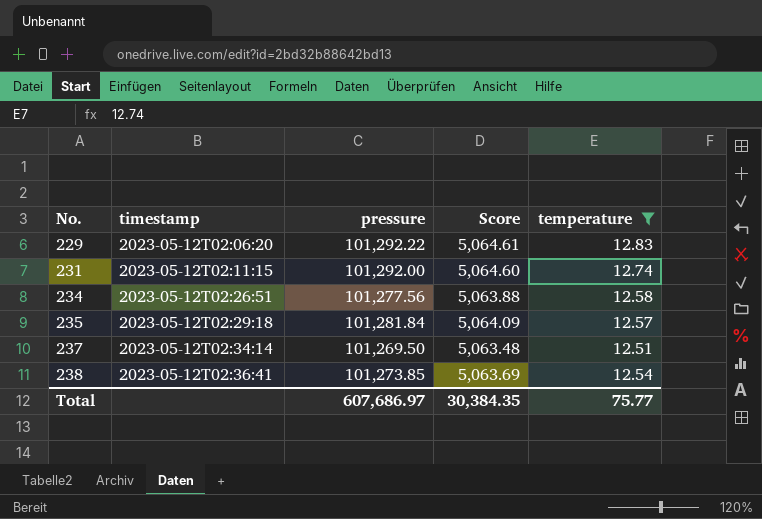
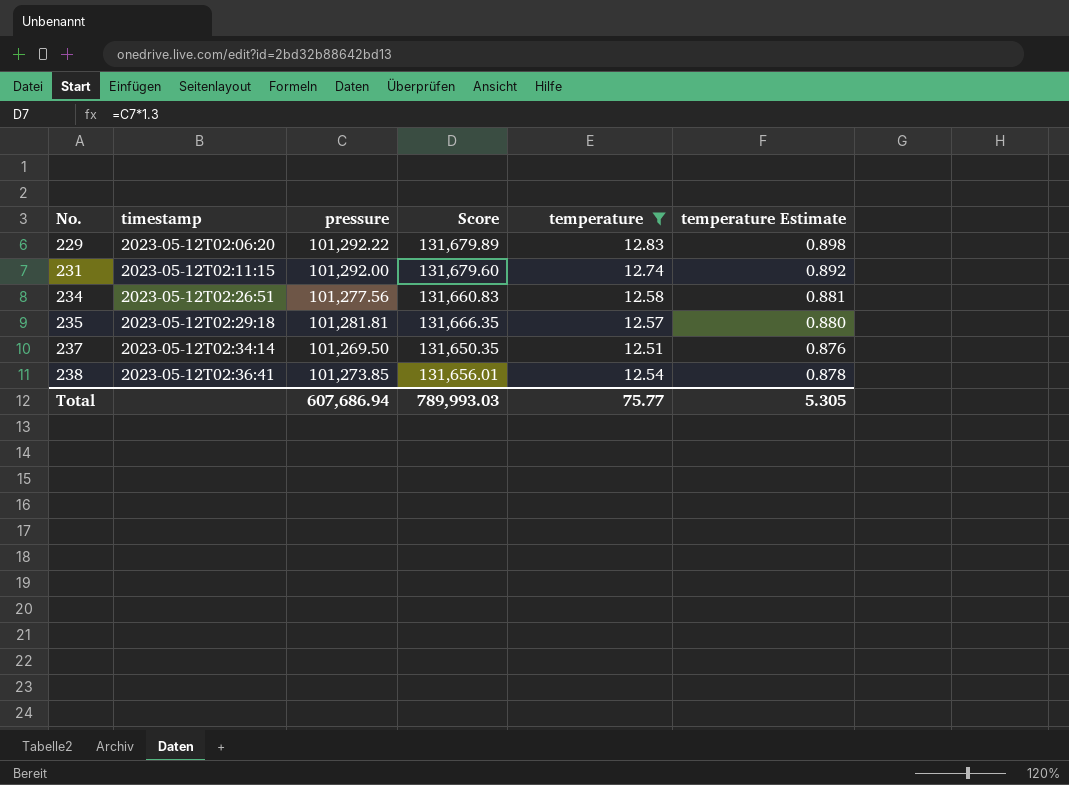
column Score | formula: [pressure] * 0.05 -> [pressure] * 1.3
column temperature Estimate | formula: none -> [temperature] * 0.07
235 | pressure: 101,281.84 -> 101,281.81
Total | pressure: 607,686.97 -> 607,686.94
Total | Score: 30,384.35 -> 789,993.03

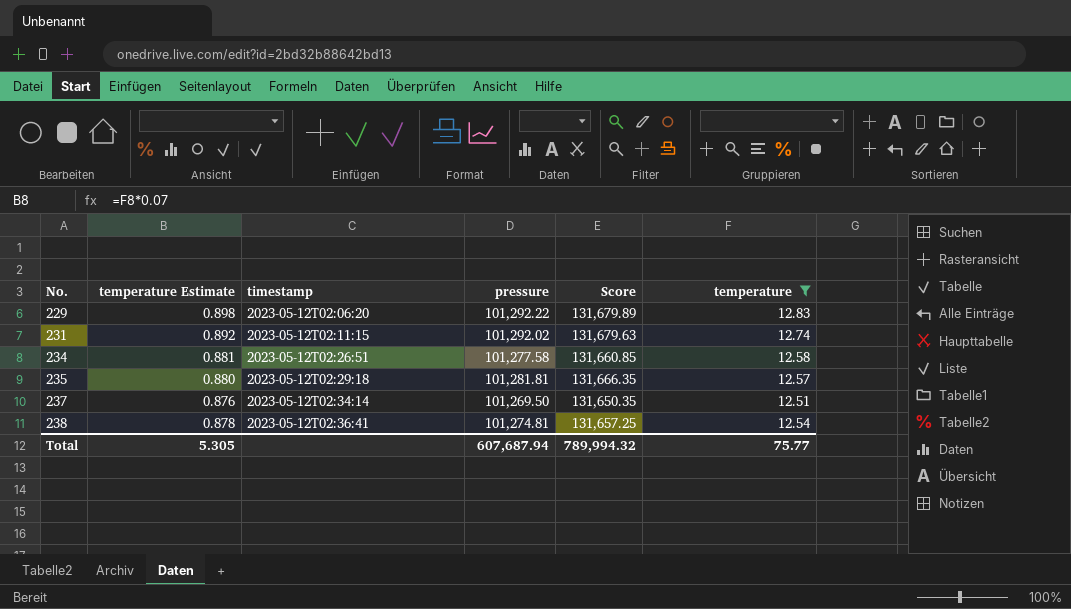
column temperature Estimate | position: 6 -> 2
231 | pressure: 101,292.00 -> 101,292.02
231 | Score: 131,679.60 -> 131,679.63
234 | pressure: 101,277.56 -> 101,277.58
234 | Score: 131,660.83 -> 131,660.85
238 | pressure: 101,273.85 -> 101,274.81
238 | Score: 131,656.01 -> 131,657.25
Total | pressure: 607,686.94 -> 607,687.94
Total | Score: 789,993.03 -> 789,994.32

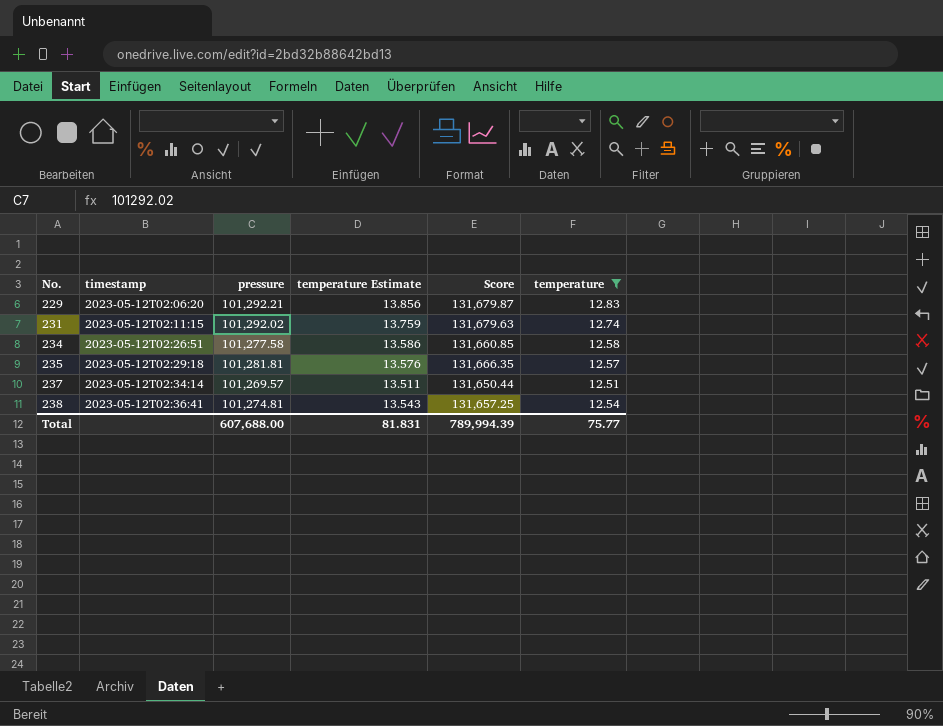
column temperature Estimate | formula: [temperature] * 0.07 -> [temperature] * 1.08
column temperature Estimate | position: 2 -> 4
229 | pressure: 101,292.22 -> 101,292.21
229 | Score: 131,679.89 -> 131,679.87
237 | pressure: 101,269.50 -> 101,269.57
237 | Score: 131,650.35 -> 131,650.44
Total | pressure: 607,687.94 -> 607,688.00
Total | temperature Estimate: 5.305 -> 81.831
Total | Score: 789,994.32 -> 789,994.39

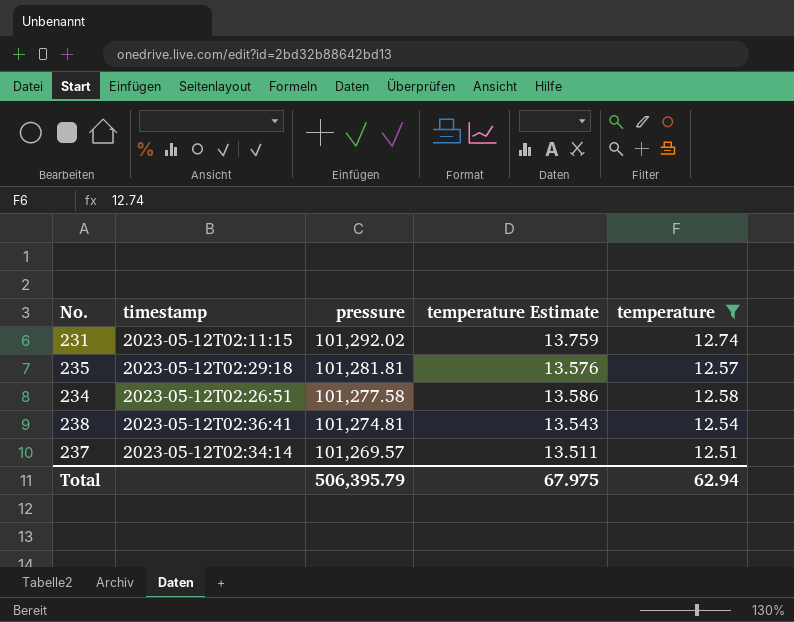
row order: No. ascending -> pressure descending
column Score | formula: [pressure] * 1.3 -> none
row 229: 2023-05-12T02:06:20 | 101,292.21 | 13.856 | 131,679.87 | 12.83 -> none
Total | pressure: 607,688.00 -> 506,395.79
Total | temperature Estimate: 81.831 -> 67.975
Total | temperature: 75.77 -> 62.94

